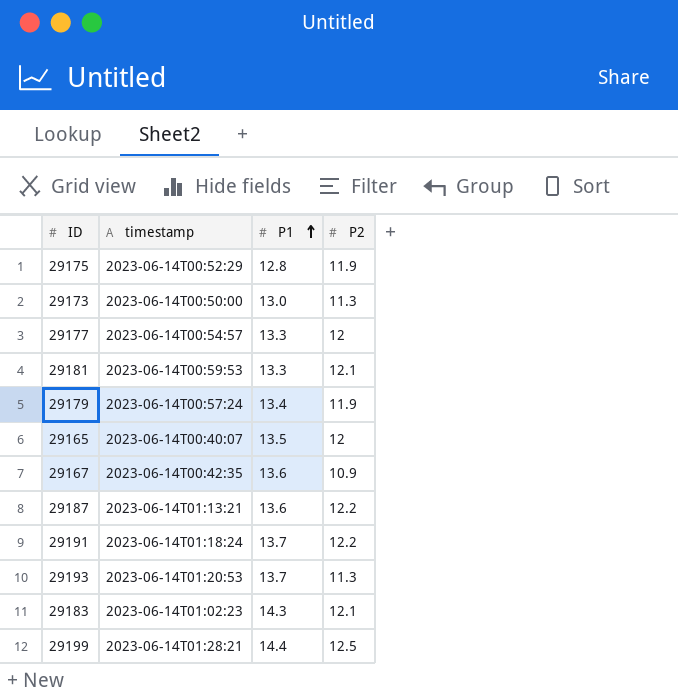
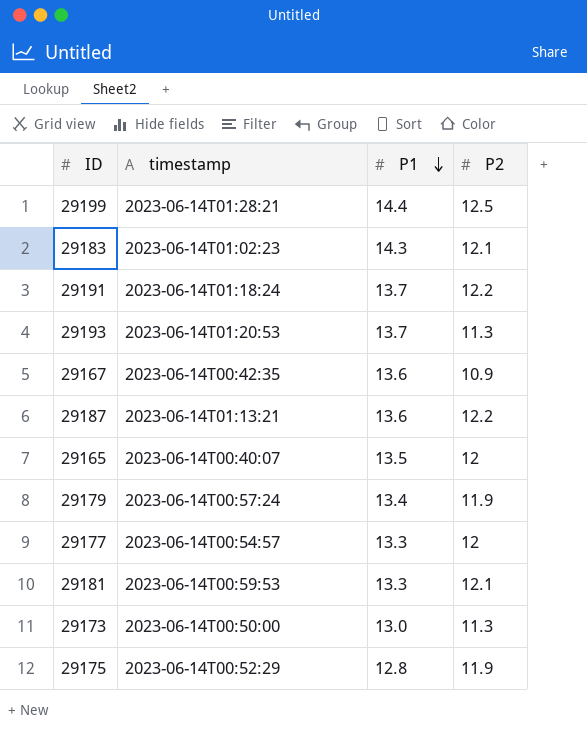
row order: P1 ascending -> P1 descending

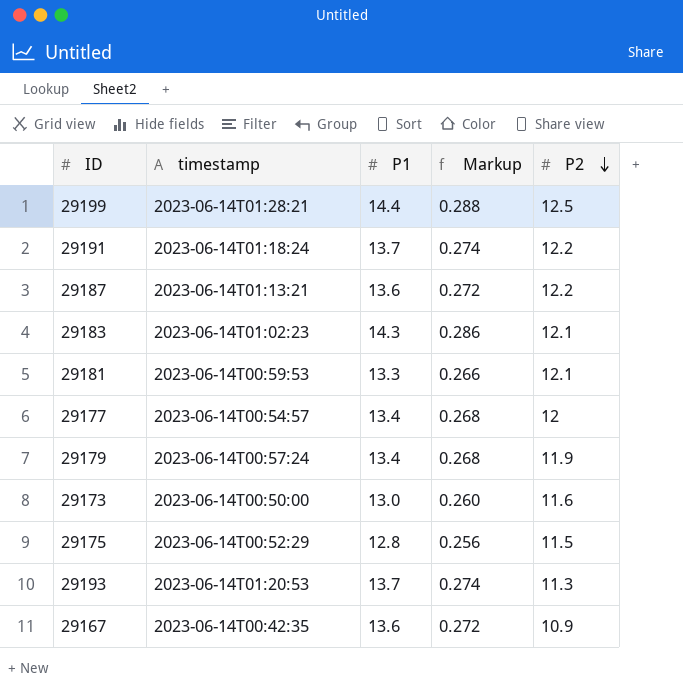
row order: P1 descending -> P2 descending
column Markup | formula: none -> [P1] * 0.02
row 29165: 2023-06-14T00:40:07 | 13.5 | 12 -> none
29177 | P1: 13.3 -> 13.4
29173 | P2: 11.3 -> 11.6
29175 | P2: 11.9 -> 11.5

